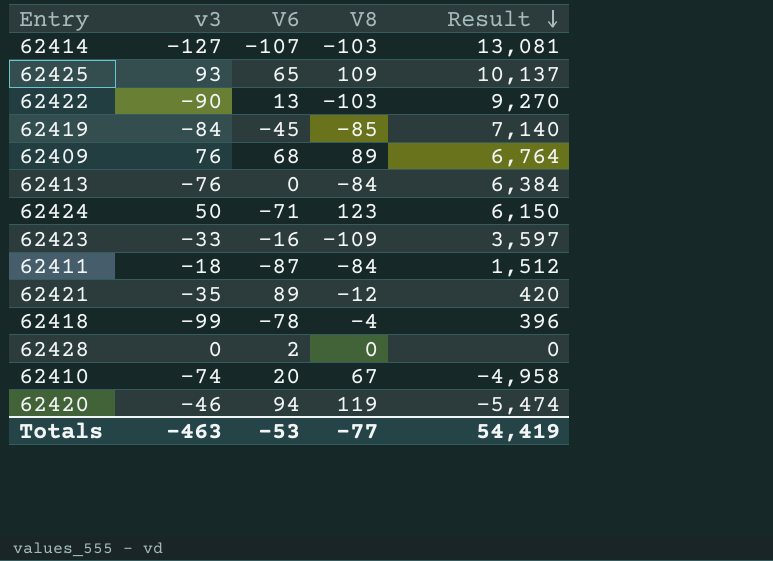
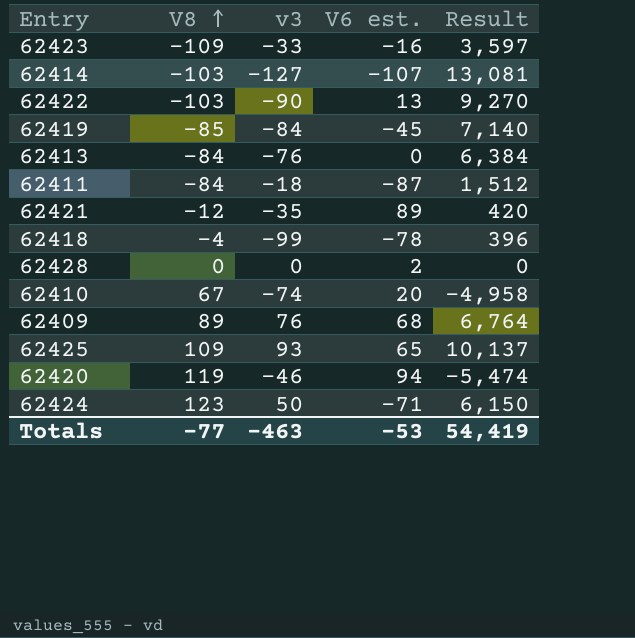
row order: Result descending -> V8 ascending
column V8 | position: 4 -> 2
column name: V6 -> V6 est.

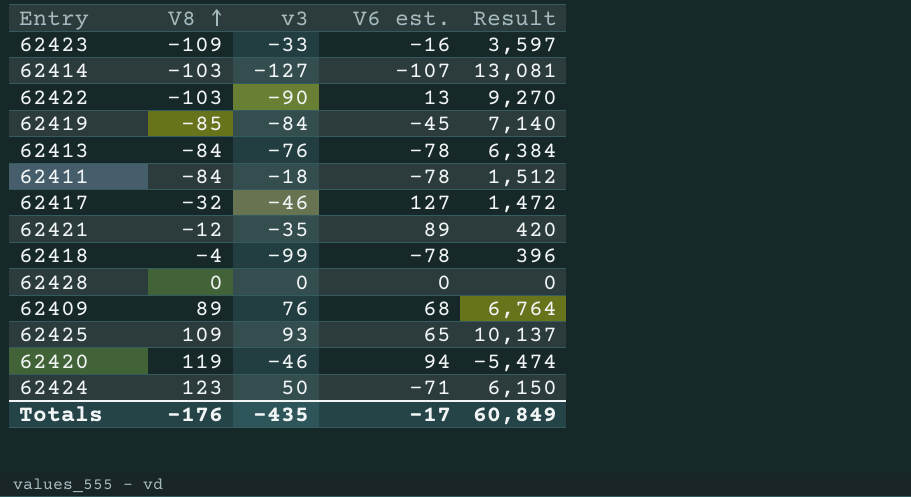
row 62410: 67 | -74 | 20 | -4,958 -> none
62413 | V6 est.: 0 -> -78
62411 | V6 est.: -87 -> -78
row 62417: none -> -32 | -46 | 127 | 1,472
62428 | V6 est.: 2 -> 0
Totals | V8: -77 -> -176
Totals | v3: -463 -> -435
Totals | V6 est.: -53 -> -17
Totals | Result: 54,419 -> 60,849

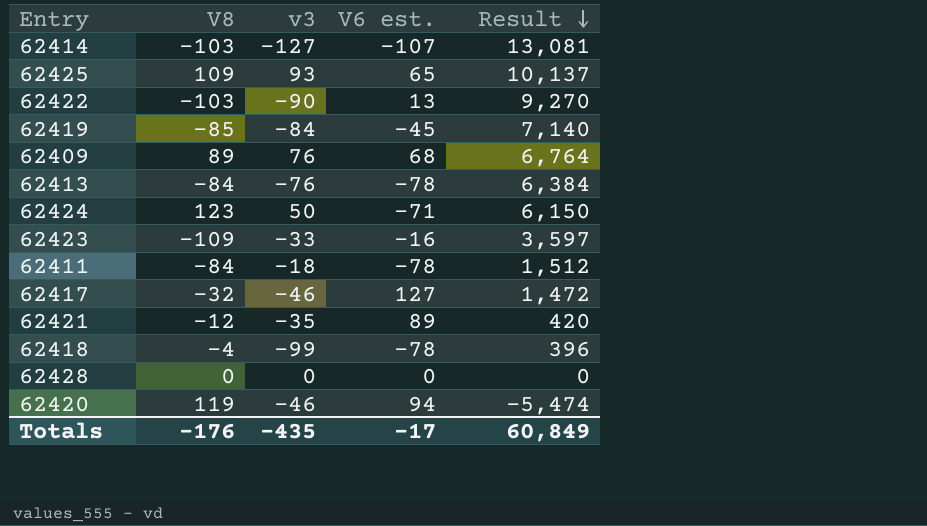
row order: V8 ascending -> Result descending

